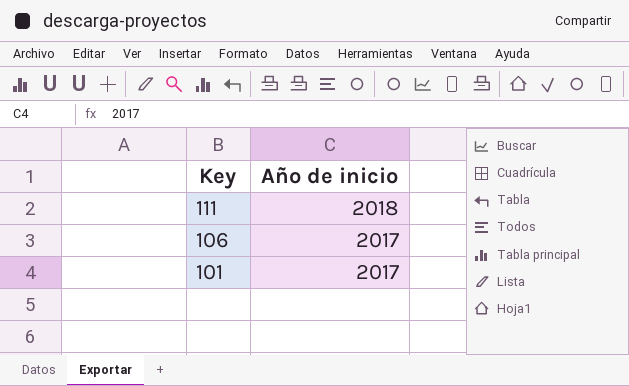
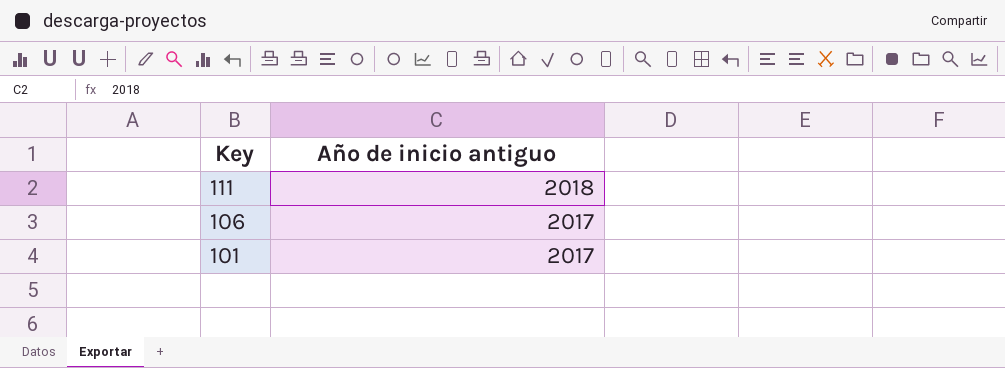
column name: Año de inicio -> Año de inicio antiguo

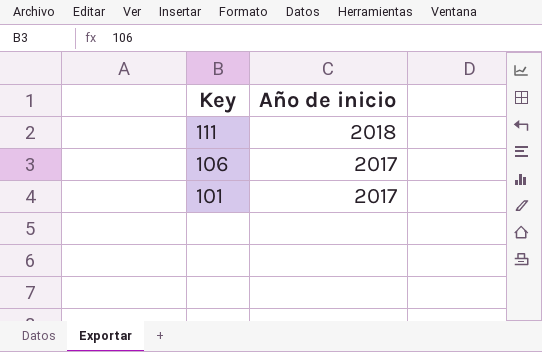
column name: Año de inicio antiguo -> Año de inicio

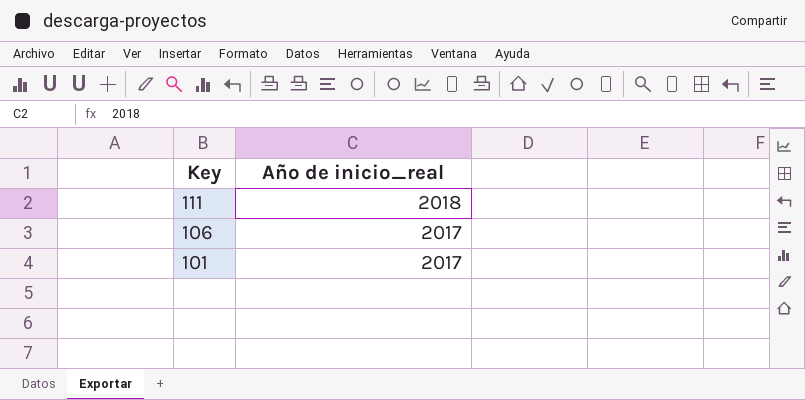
column name: Año de inicio -> Año de inicio_real

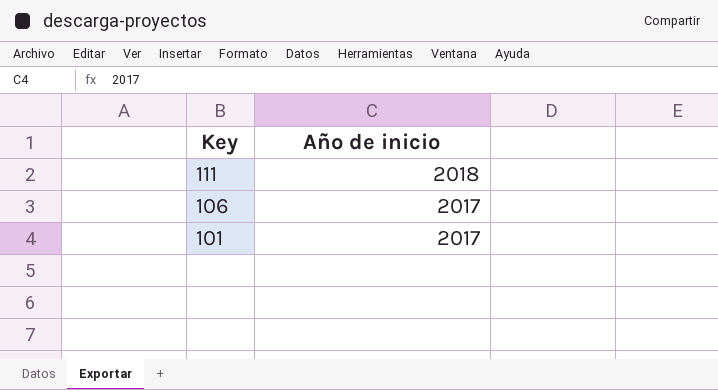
column name: Año de inicio_real -> Año de inicio

